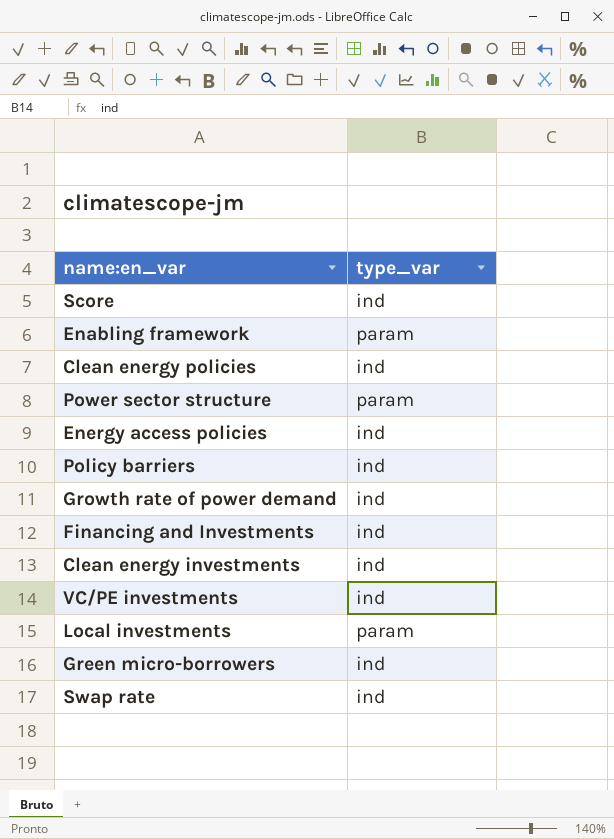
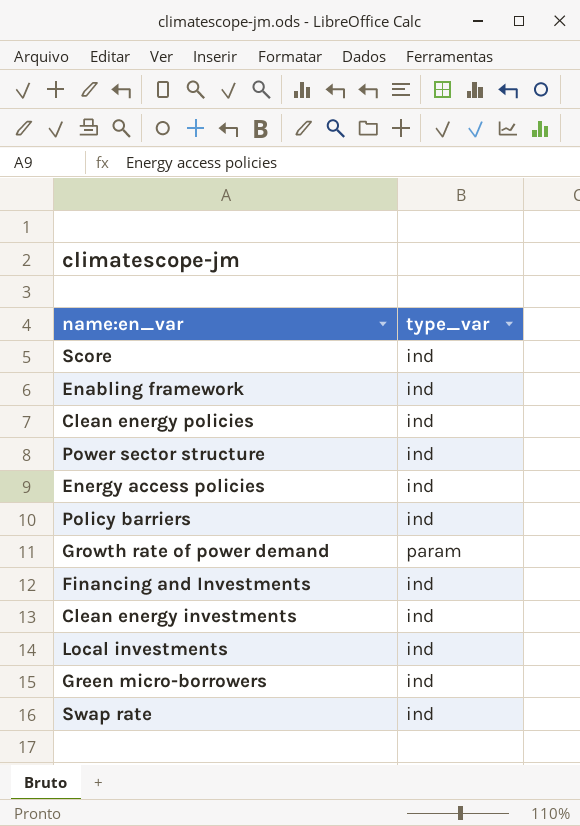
row VC/PE investments: ind -> none
Enabling framework | type_var: param -> ind
Power sector structure | type_var: param -> ind
Growth rate of power demand | type_var: ind -> param
Local investments | type_var: param -> ind

